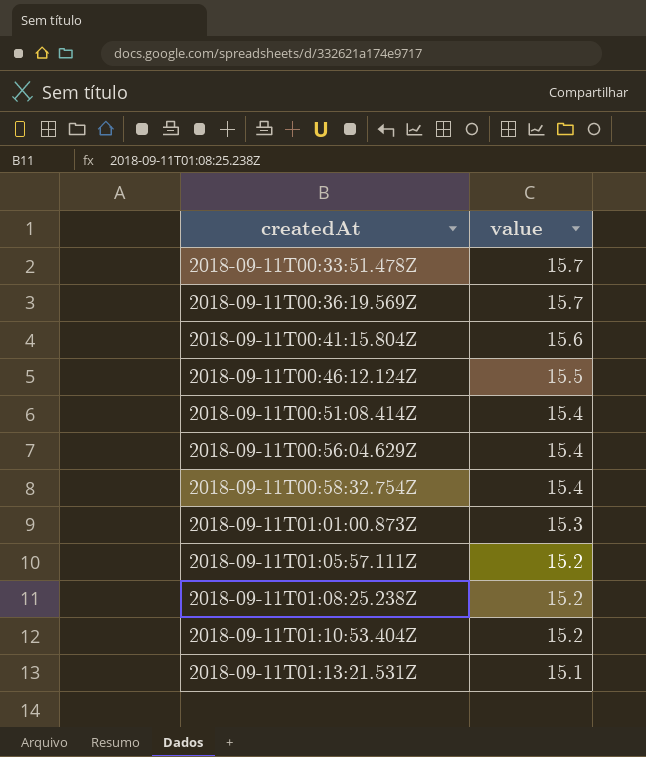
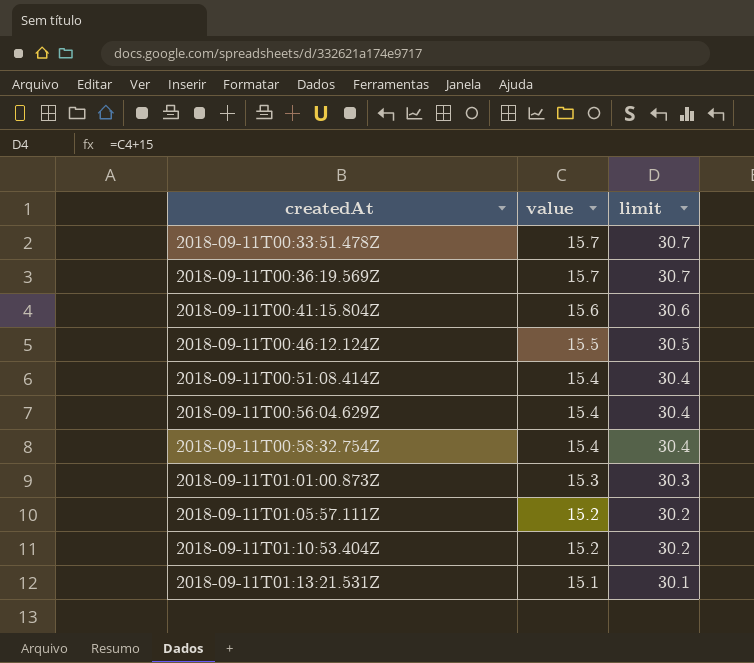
column limit | formula: none -> [value] + 15
row 2018-09-11T01:08:25.238Z: 15.2 -> none

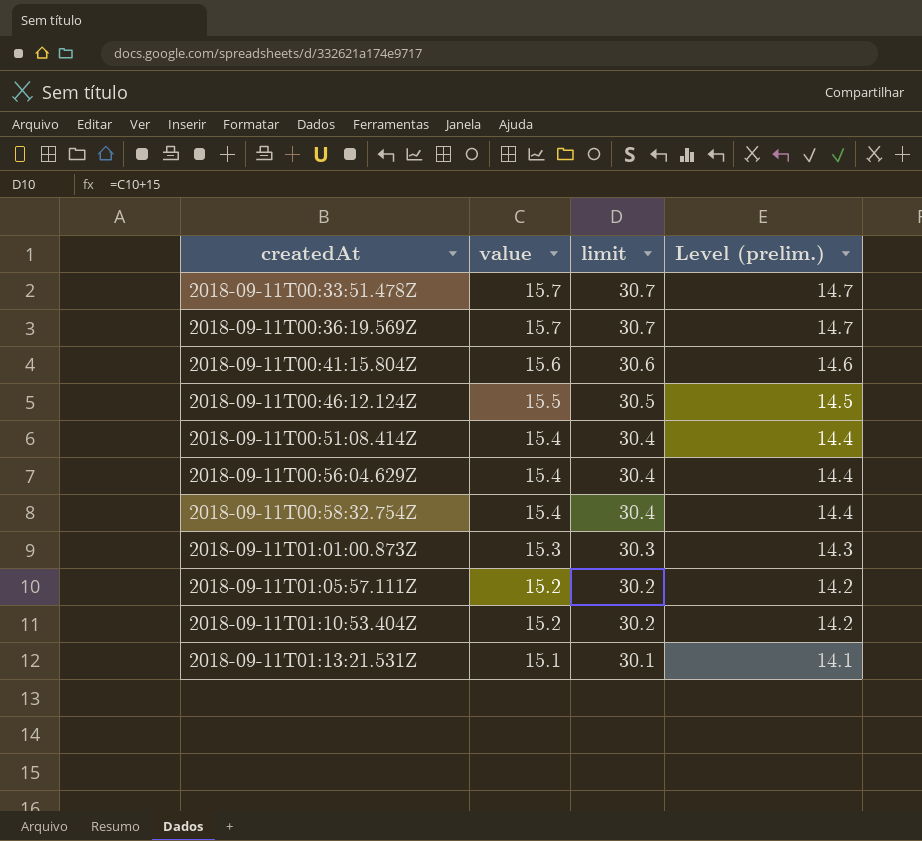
column Level (prelim.) | formula: none -> [value] - 1

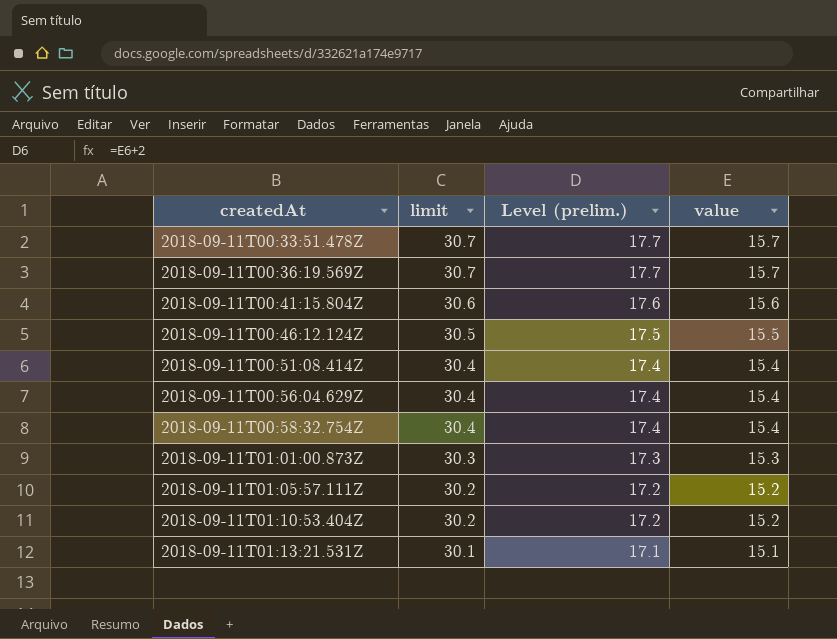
column Level (prelim.) | formula: [value] - 1 -> [value] + 2
column value | position: 2 -> 4

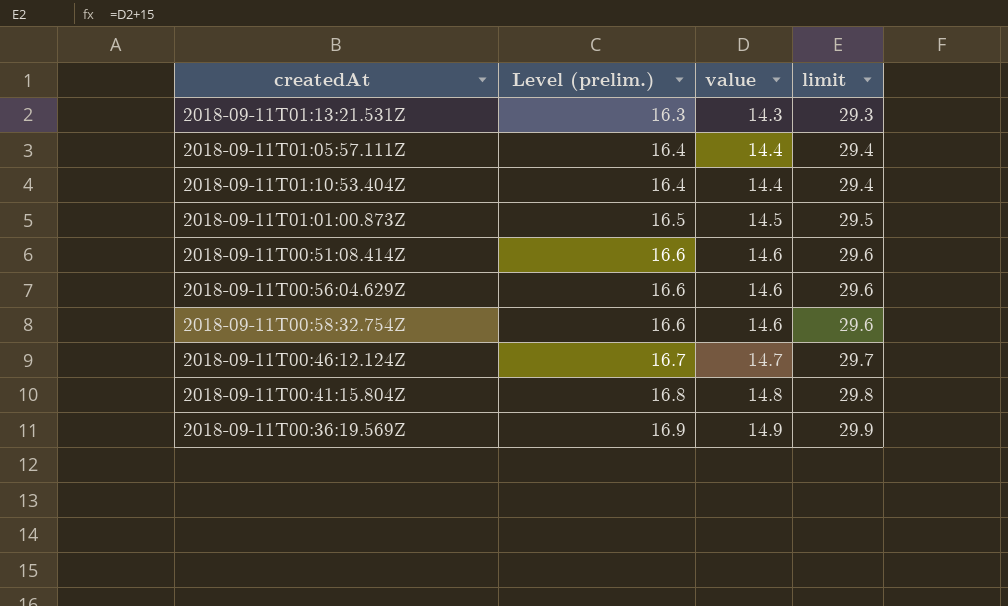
row order: createdAt ascending -> Level (prelim.) ascending
column limit | position: 2 -> 4
row 2018-09-11T00:33:51.478Z: 30.7 | 17.7 | 15.7 -> none
2018-09-11T01:13:21.531Z | Level (prelim.): 17.1 -> 16.3
2018-09-11T01:13:21.531Z | value: 15.1 -> 14.3
2018-09-11T01:13:21.531Z | limit: 30.1 -> 29.3
2018-09-11T01:05:57.111Z | Level (prelim.): 17.2 -> 16.4
2018-09-11T01:05:57.111Z | value: 15.2 -> 14.4
2018-09-11T01:05:57.111Z | limit: 30.2 -> 29.4
2018-09-11T01:10:53.404Z | Level (prelim.): 17.2 -> 16.4
2018-09-11T01:10:53.404Z | value: 15.2 -> 14.4
2018-09-11T01:10:53.404Z | limit: 30.2 -> 29.4
2018-09-11T01:01:00.873Z | Level (prelim.): 17.3 -> 16.5
2018-09-11T01:01:00.873Z | value: 15.3 -> 14.5
2018-09-11T01:01:00.873Z | limit: 30.3 -> 29.5
2018-09-11T00:51:08.414Z | Level (prelim.): 17.4 -> 16.6
2018-09-11T00:51:08.414Z | value: 15.4 -> 14.6
2018-09-11T00:51:08.414Z | limit: 30.4 -> 29.6
2018-09-11T00:56:04.629Z | Level (prelim.): 17.4 -> 16.6
2018-09-11T00:56:04.629Z | value: 15.4 -> 14.6
2018-09-11T00:56:04.629Z | limit: 30.4 -> 29.6
2018-09-11T00:58:32.754Z | Level (prelim.): 17.4 -> 16.6
2018-09-11T00:58:32.754Z | value: 15.4 -> 14.6
2018-09-11T00:58:32.754Z | limit: 30.4 -> 29.6
2018-09-11T00:46:12.124Z | Level (prelim.): 17.5 -> 16.7
2018-09-11T00:46:12.124Z | value: 15.5 -> 14.7
2018-09-11T00:46:12.124Z | limit: 30.5 -> 29.7
2018-09-11T00:41:15.804Z | Level (prelim.): 17.6 -> 16.8
2018-09-11T00:41:15.804Z | value: 15.6 -> 14.8
2018-09-11T00:41:15.804Z | limit: 30.6 -> 29.8
2018-09-11T00:36:19.569Z | Level (prelim.): 17.7 -> 16.9
2018-09-11T00:36:19.569Z | value: 15.7 -> 14.9
2018-09-11T00:36:19.569Z | limit: 30.7 -> 29.9

